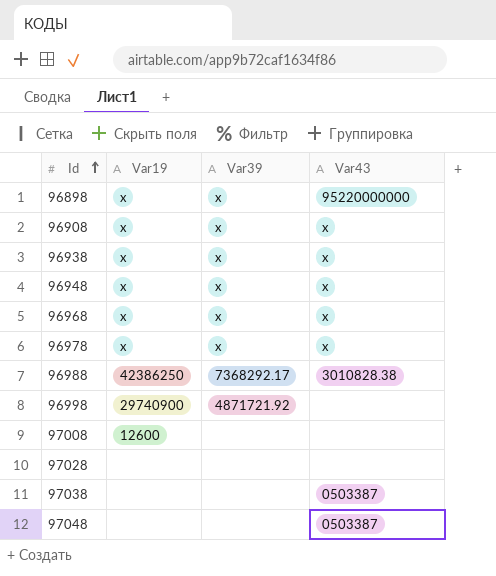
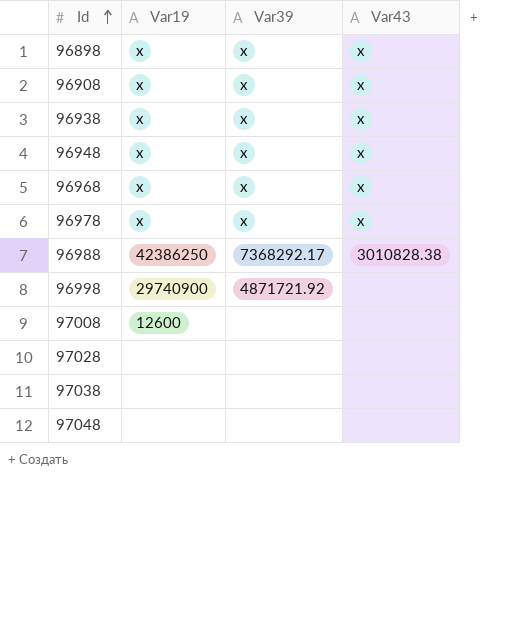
96898 | Var43: 95220000000 -> х
97038 | Var43: 0503387 -> none
97048 | Var43: 0503387 -> none

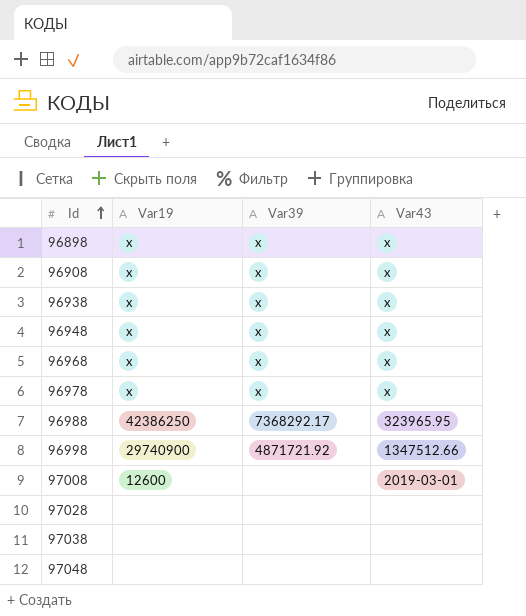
96988 | Var43: 3010828.38 -> 323965.95
96998 | Var43: none -> 1347512.66
97008 | Var43: none -> 2019-03-01

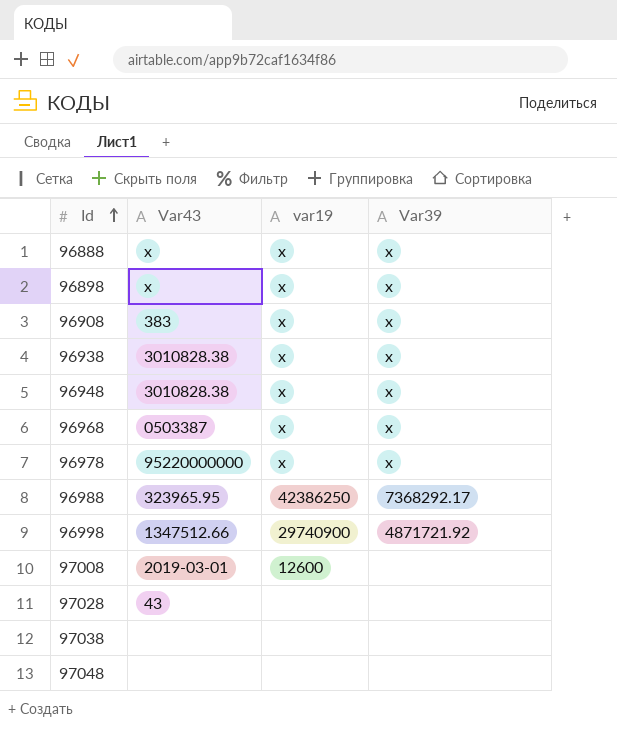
column Var43 | position: 4 -> 2
column name: Var19 -> var19
row 96888: none -> х | х | х
96908 | Var43: х -> 383
96938 | Var43: х -> 3010828.38
96948 | Var43: х -> 3010828.38
96968 | Var43: х -> 0503387
96978 | Var43: х -> 95220000000
97028 | Var43: none -> 43

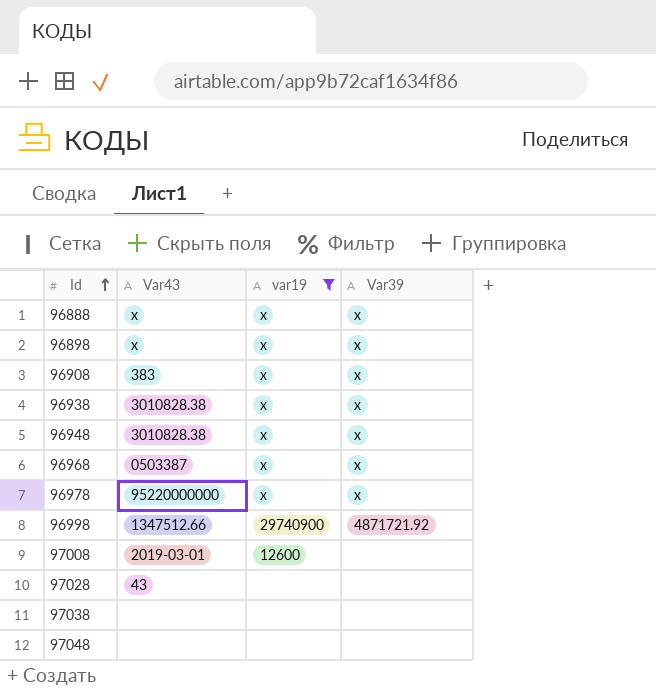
filter: none -> var19 != 42386250

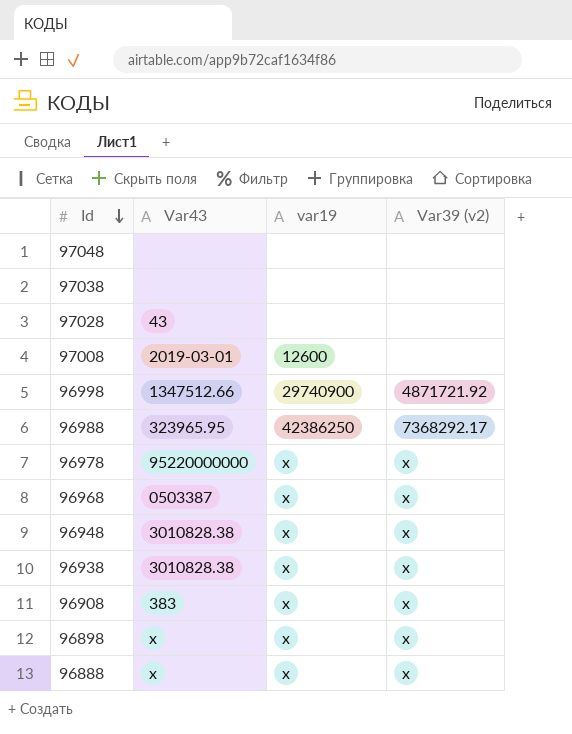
filter: var19 != 42386250 -> none
row order: Id ascending -> Id descending
column name: Var39 -> Var39 (v2)

